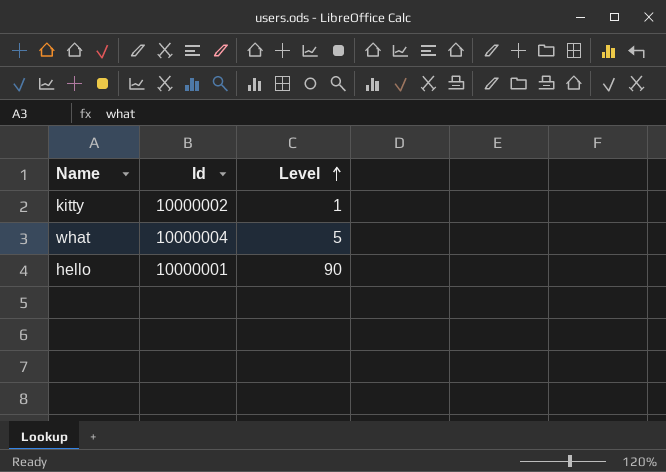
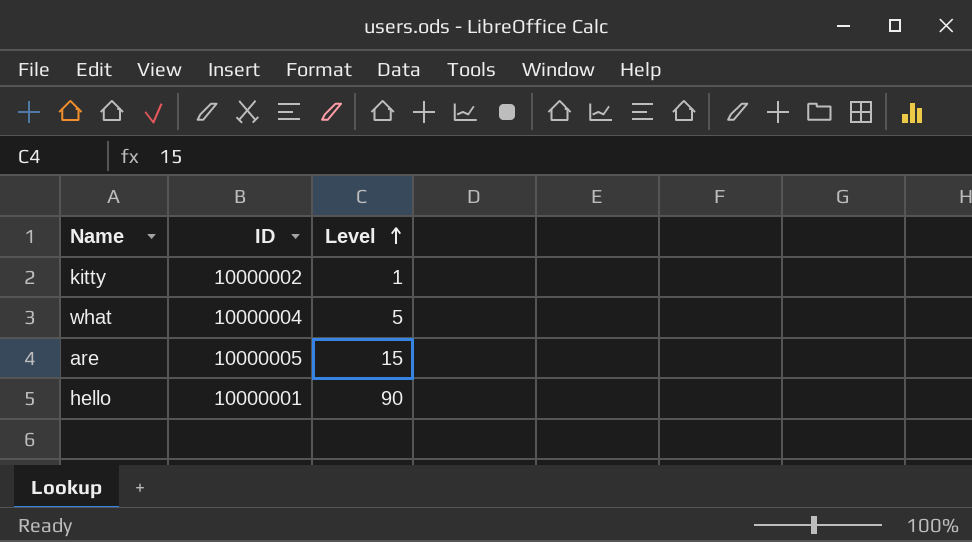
column name: Id -> ID
row are: none -> 10000005 | 15

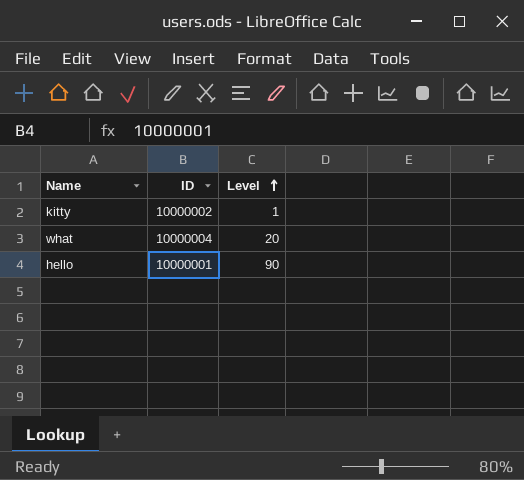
row are: 10000005 | 15 -> none
what | Level: 5 -> 20

